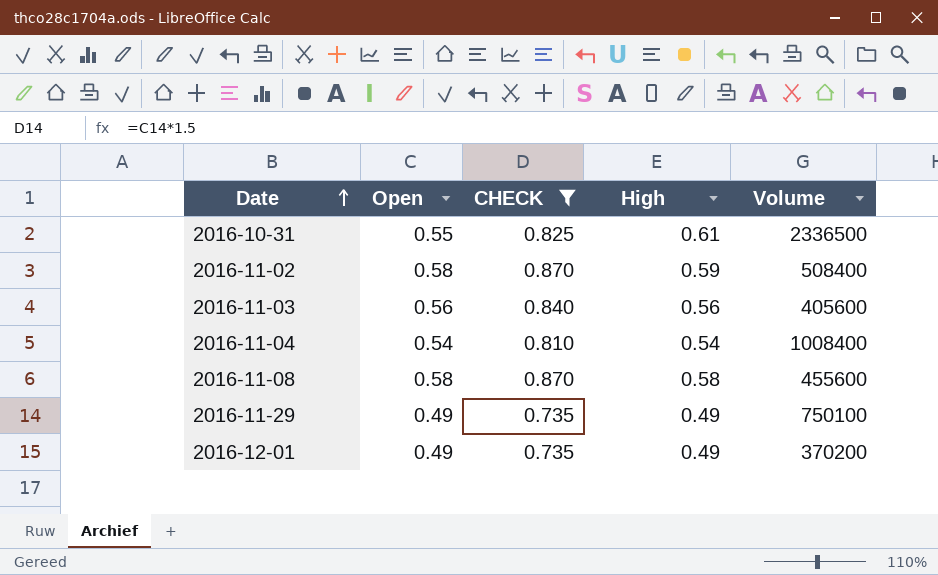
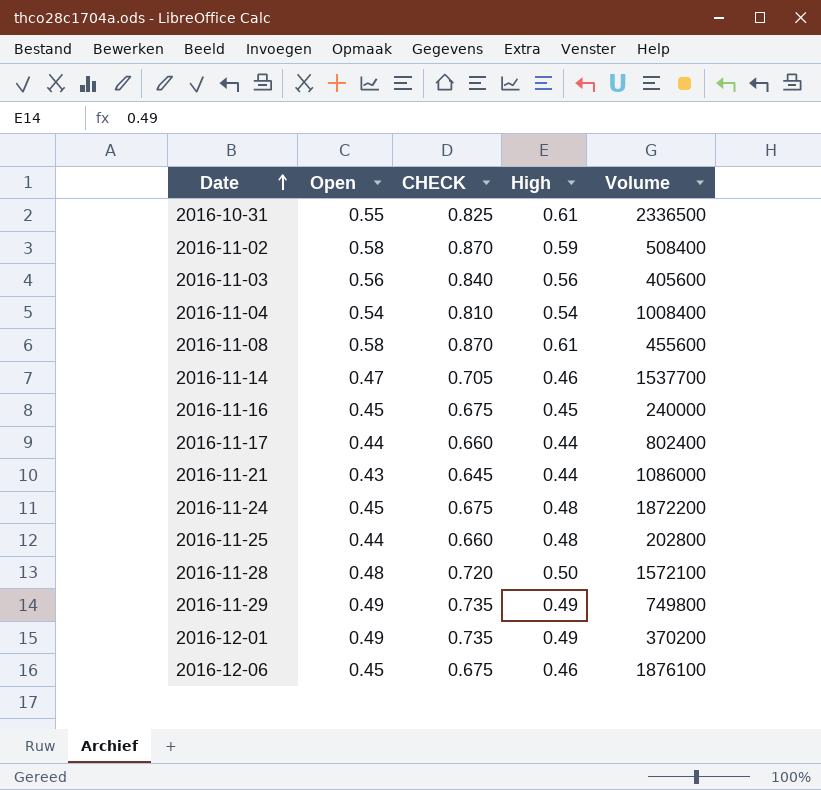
filter: CHECK >= 0.735 -> none
2016-11-08 | High: 0.58 -> 0.61
2016-11-29 | Volume: 750100 -> 749800

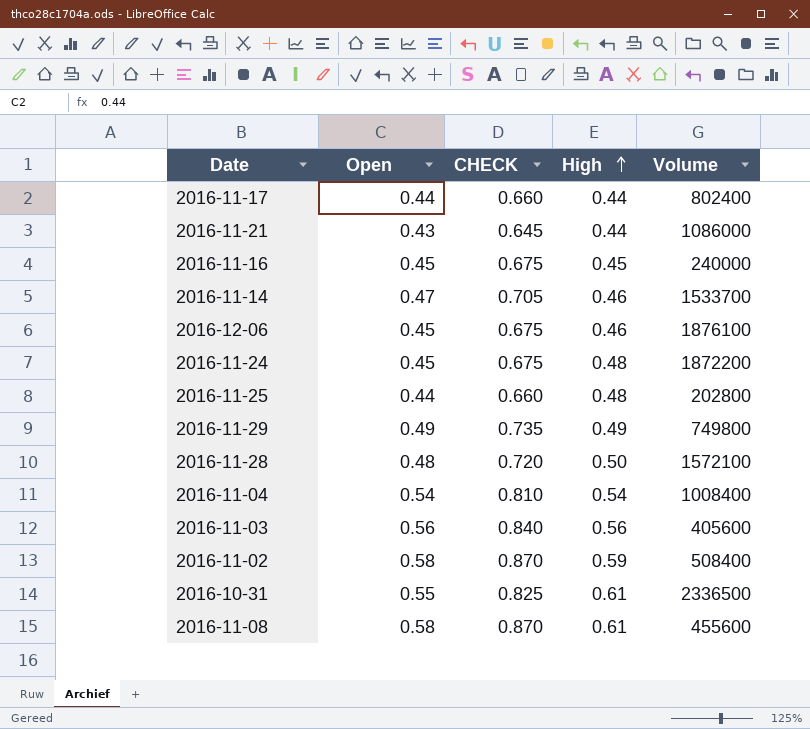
row order: Date ascending -> High ascending
row 2016-12-01: 0.49 | 0.735 | 0.49 | 370200 -> none
2016-11-14 | Volume: 1537700 -> 1533700

